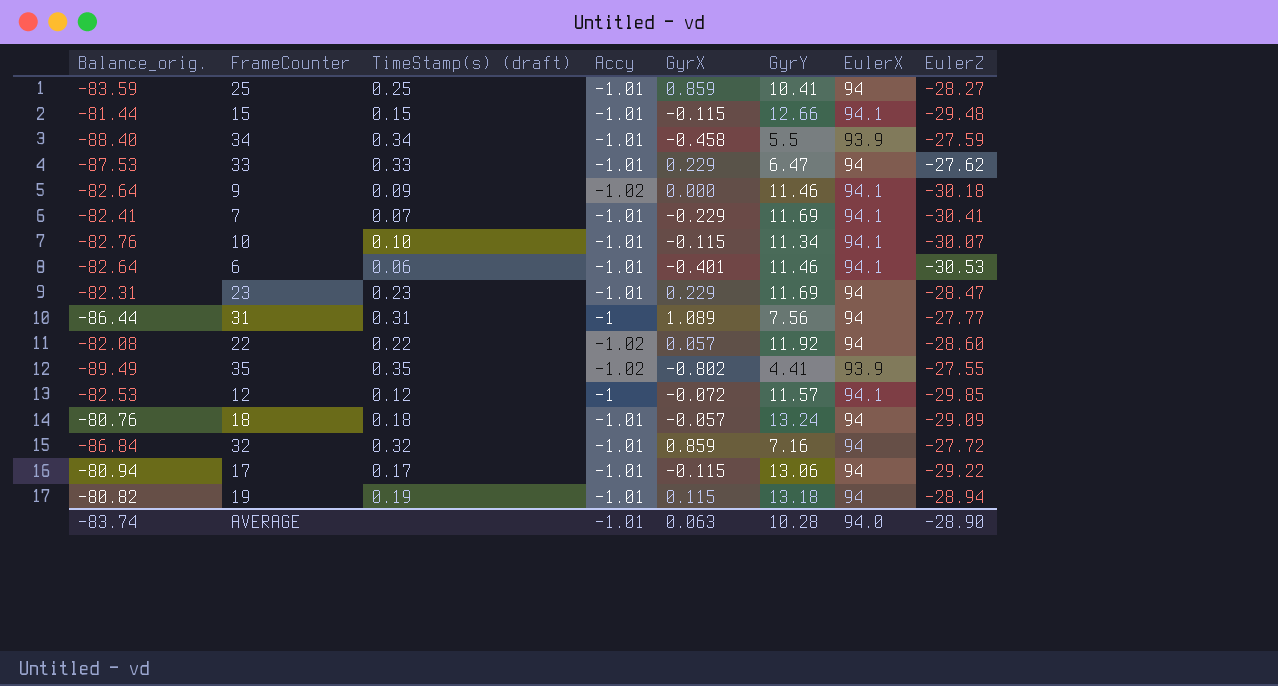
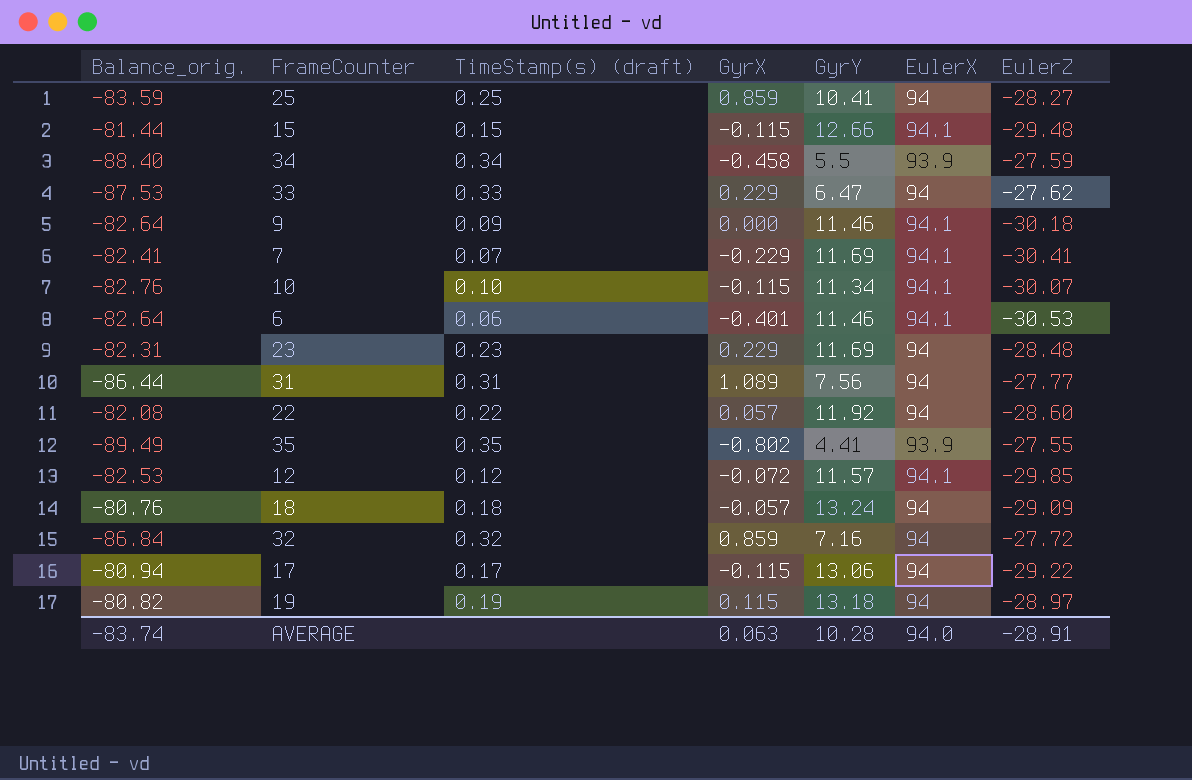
column Accy | position: 4 -> none
23 | EulerZ: -28.47 -> -28.48
19 | EulerZ: -28.94 -> -28.97
AVERAGE | EulerZ: -28.90 -> -28.91

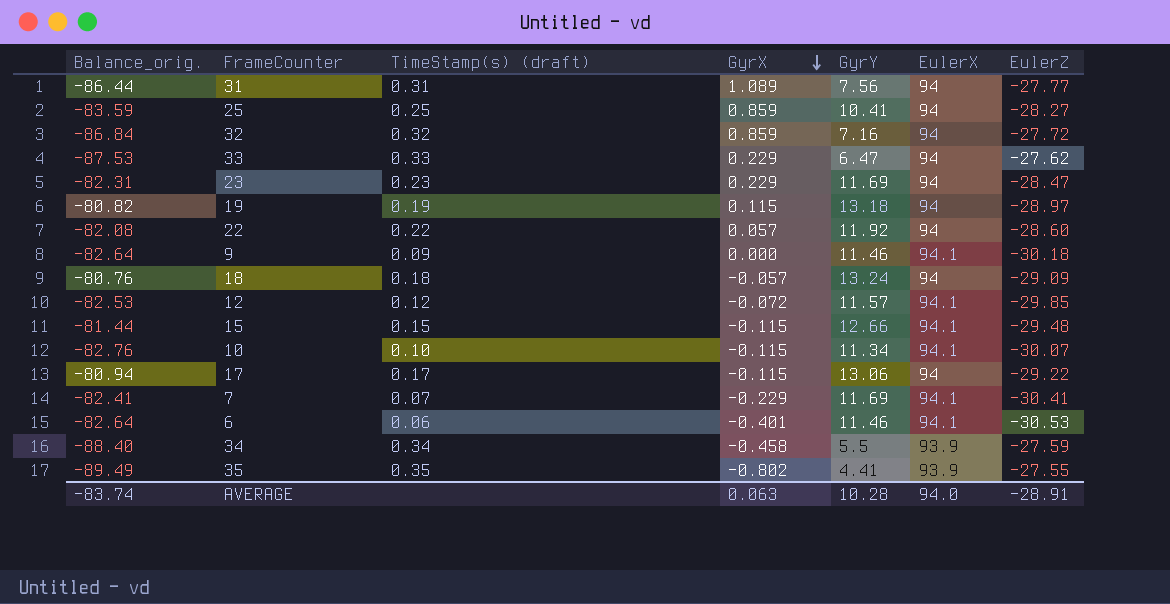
row order: none -> GyrX descending
23 | EulerZ: -28.48 -> -28.47

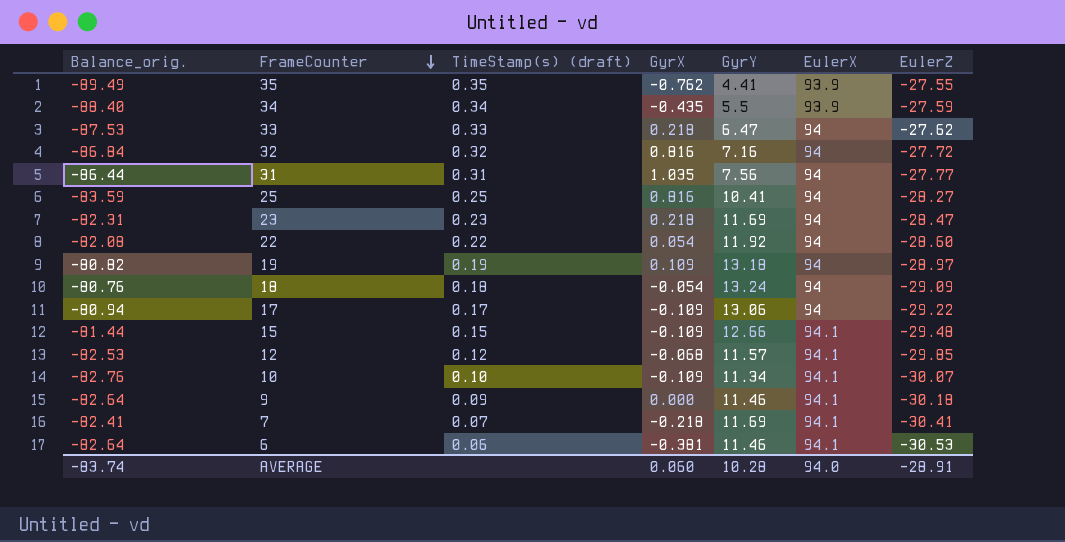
row order: GyrX descending -> FrameCounter descending
35 | GyrX: -0.802 -> -0.762
34 | GyrX: -0.458 -> -0.435
33 | GyrX: 0.229 -> 0.218
32 | GyrX: 0.859 -> 0.816
31 | GyrX: 1.089 -> 1.035
25 | GyrX: 0.859 -> 0.816
23 | GyrX: 0.229 -> 0.218
22 | GyrX: 0.057 -> 0.054
19 | GyrX: 0.115 -> 0.109
18 | GyrX: -0.057 -> -0.054
17 | GyrX: -0.115 -> -0.109
15 | GyrX: -0.115 -> -0.109
12 | GyrX: -0.072 -> -0.068
10 | GyrX: -0.115 -> -0.109
7 | GyrX: -0.229 -> -0.218
6 | GyrX: -0.401 -> -0.381
AVERAGE | GyrX: 0.063 -> 0.060

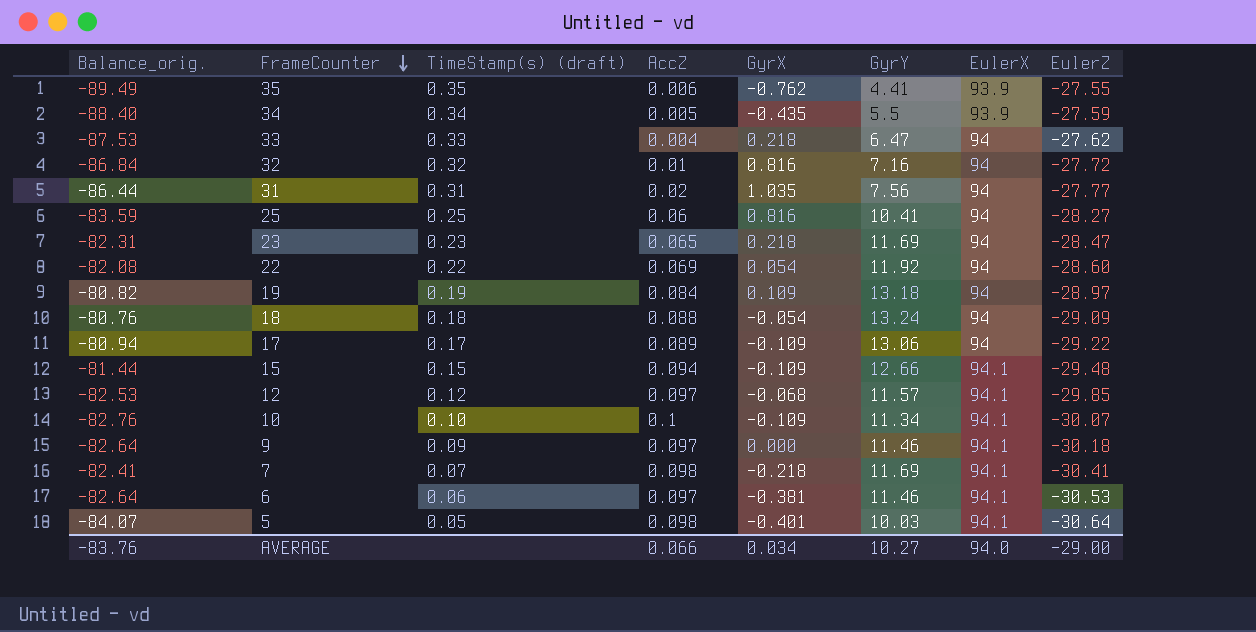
column AccZ | position: none -> 4
row 5: none -> -84.07 | 0.05 | 0.098 | -0.401 | 10.03 | 94.1 | -30.64
AVERAGE | Balance_orig.: -83.74 -> -83.76
AVERAGE | GyrX: 0.060 -> 0.034
AVERAGE | GyrY: 10.28 -> 10.27
AVERAGE | EulerZ: -28.91 -> -29.00

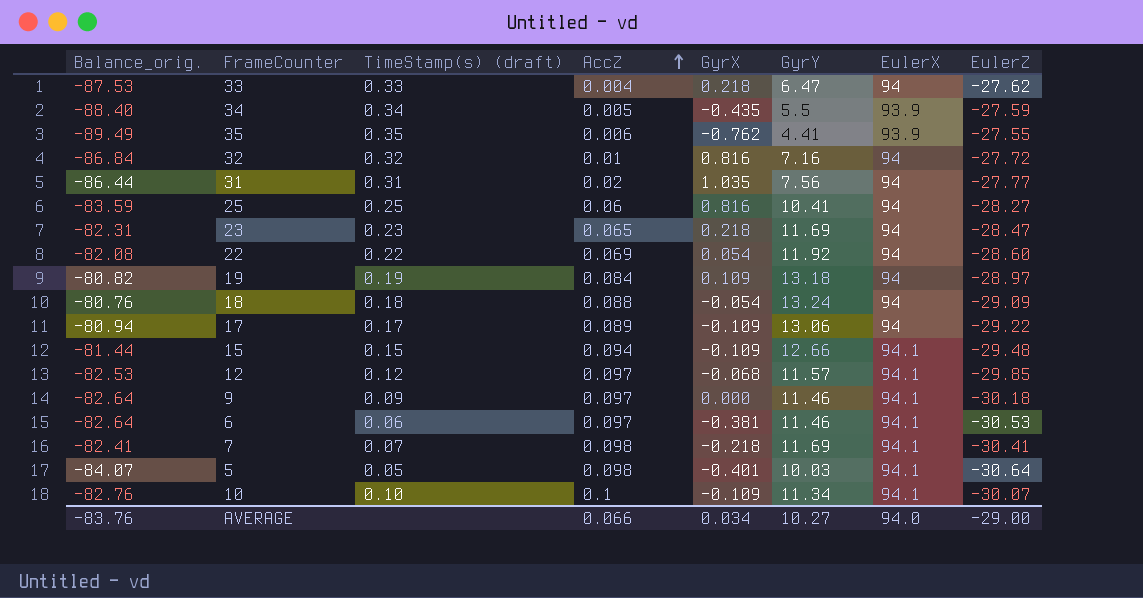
row order: FrameCounter descending -> AccZ ascending

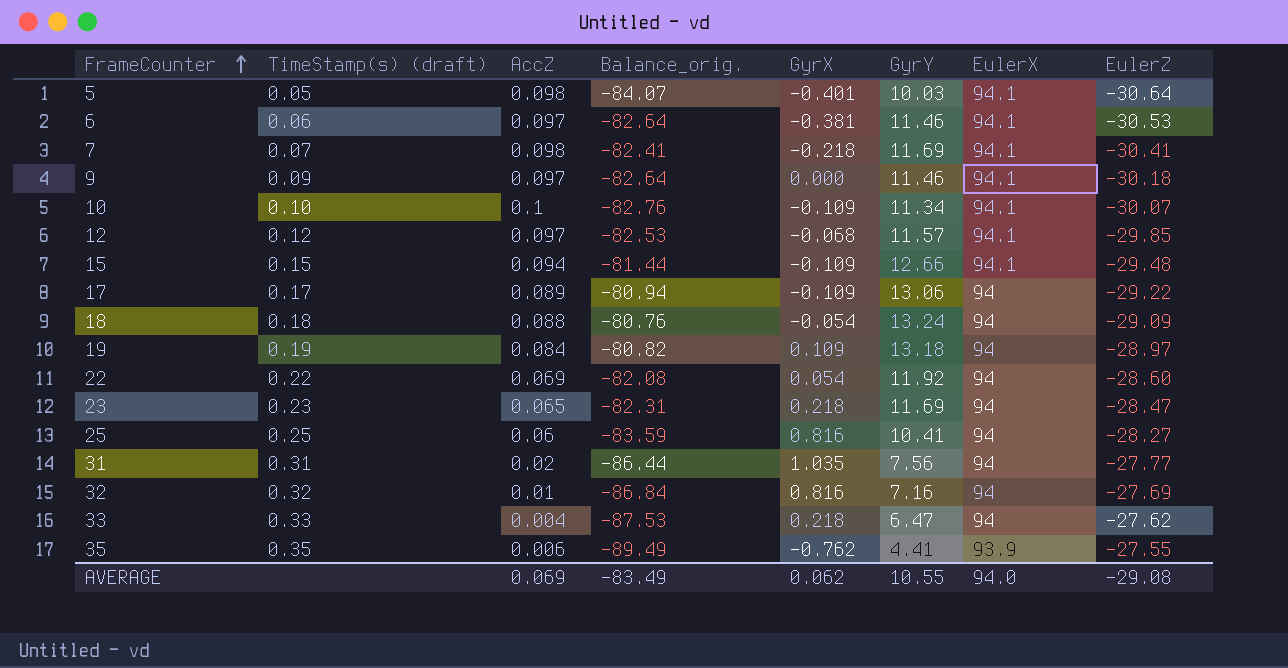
row order: AccZ ascending -> FrameCounter ascending
column Balance_orig. | position: 1 -> 4
row 34: -88.40 | 0.34 | 0.005 | -0.435 | 5.5 | 93.9 | -27.59 -> none
32 | EulerZ: -27.72 -> -27.69
AVERAGE | AccZ: 0.066 -> 0.069
AVERAGE | Balance_orig.: -83.76 -> -83.49
AVERAGE | GyrX: 0.034 -> 0.062
AVERAGE | GyrY: 10.27 -> 10.55
AVERAGE | EulerZ: -29.00 -> -29.08

